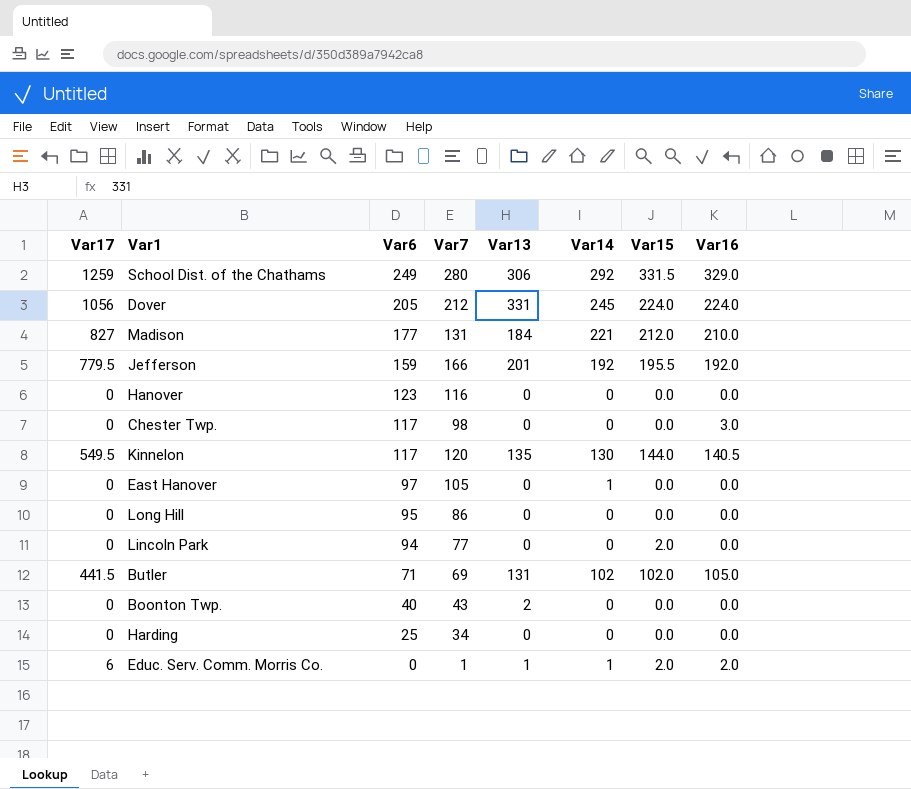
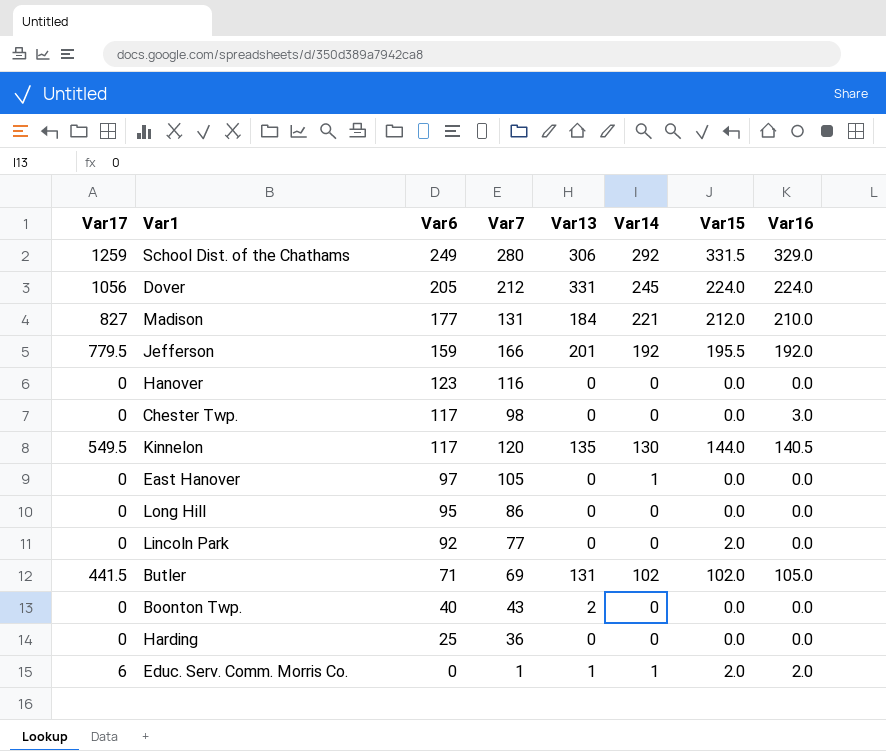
Lincoln Park | Var6: 94 -> 92
Harding | Var7: 34 -> 36

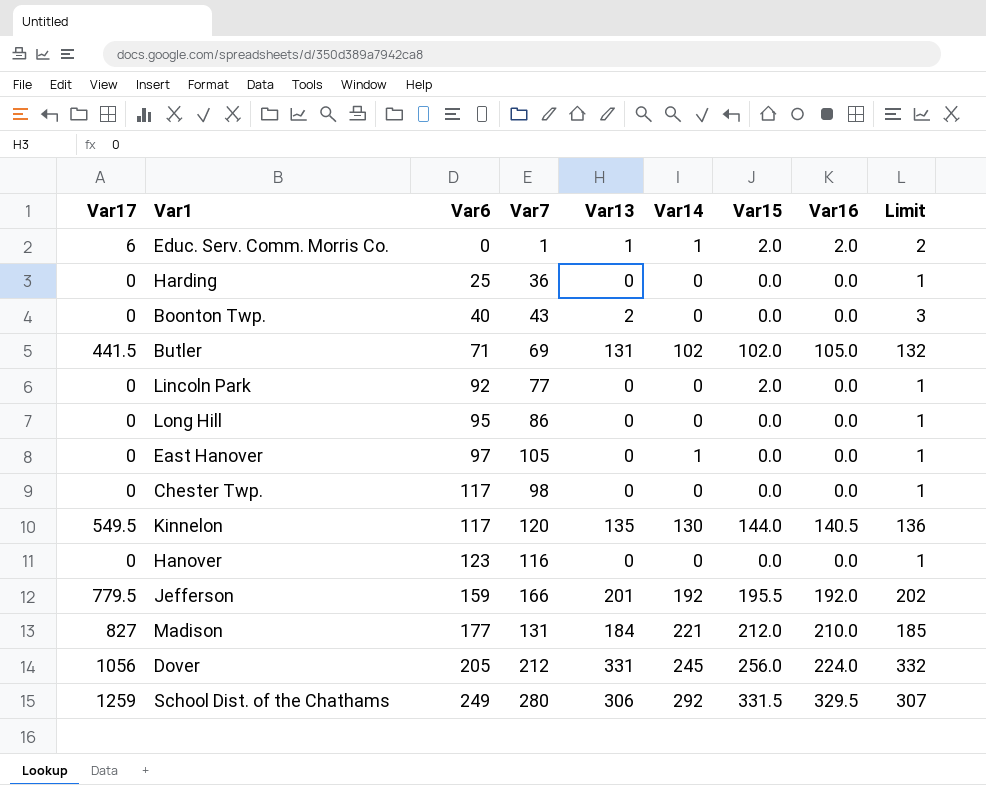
row order: Var6 descending -> Var6 ascending
column Limit | formula: none -> [Var13] + 1
Chester Twp. | Var16: 3.0 -> 0.0
Dover | Var15: 224.0 -> 256.0
School Dist. of the Chathams | Var16: 329.0 -> 329.5

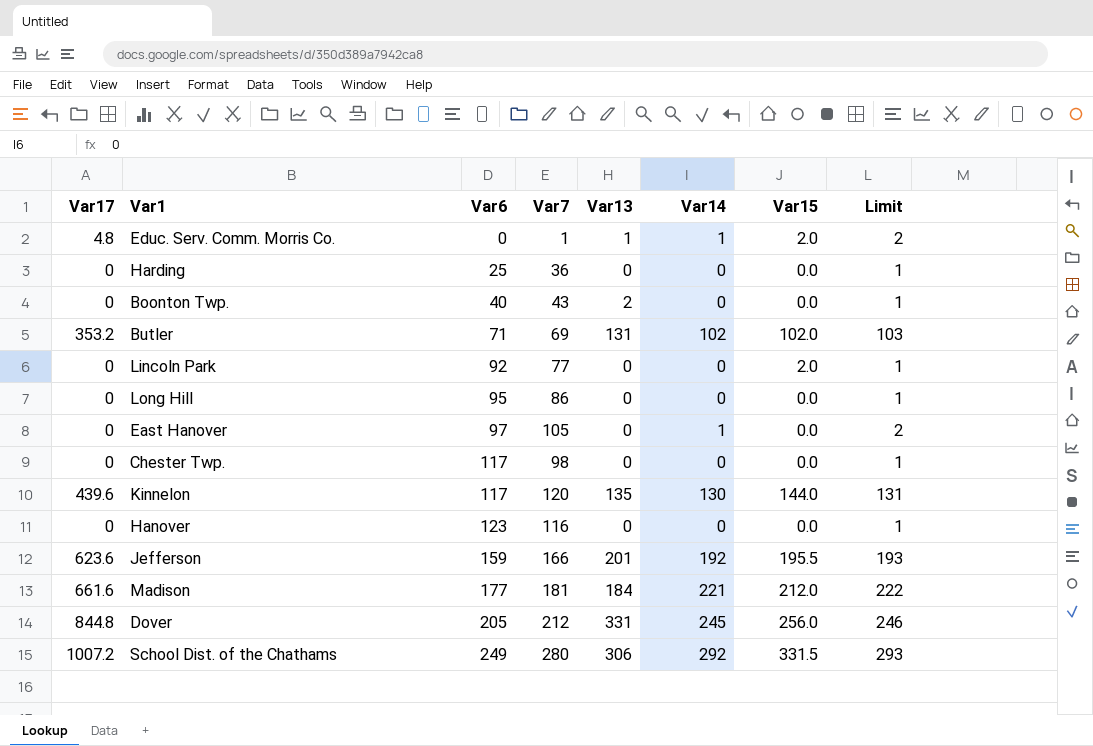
column Var16 | position: 8 -> none
column Limit | formula: [Var13] + 1 -> [Var14] + 1
Educ. Serv. Comm. Morris Co. | Var17: 6 -> 4.8
Butler | Var17: 441.5 -> 353.2
Kinnelon | Var17: 549.5 -> 439.6
Jefferson | Var17: 779.5 -> 623.6
Madison | Var17: 827 -> 661.6
Madison | Var7: 131 -> 181
Dover | Var17: 1056 -> 844.8
School Dist. of the Chathams | Var17: 1259 -> 1007.2

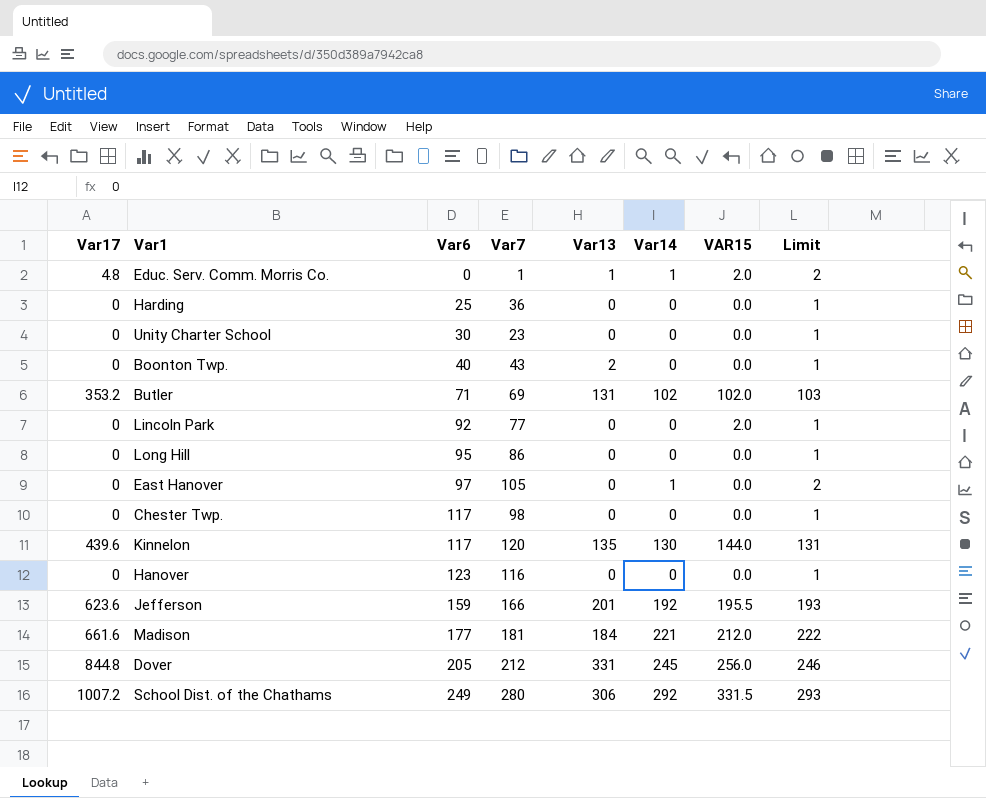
column name: Var15 -> VAR15
row Unity Charter School: none -> 0 | 30 | 23 | 0 | 0 | 0.0 | 1

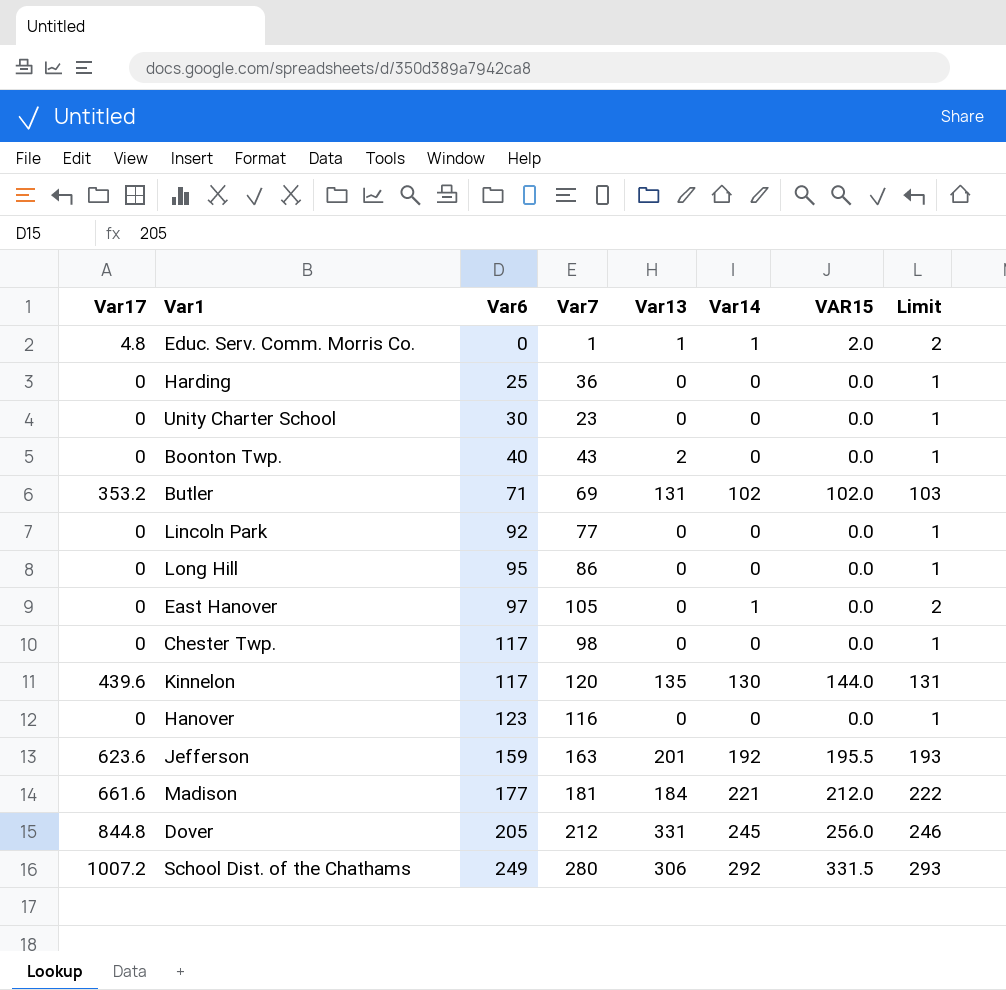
Lincoln Park | VAR15: 2.0 -> 0.0
Jefferson | Var7: 166 -> 163

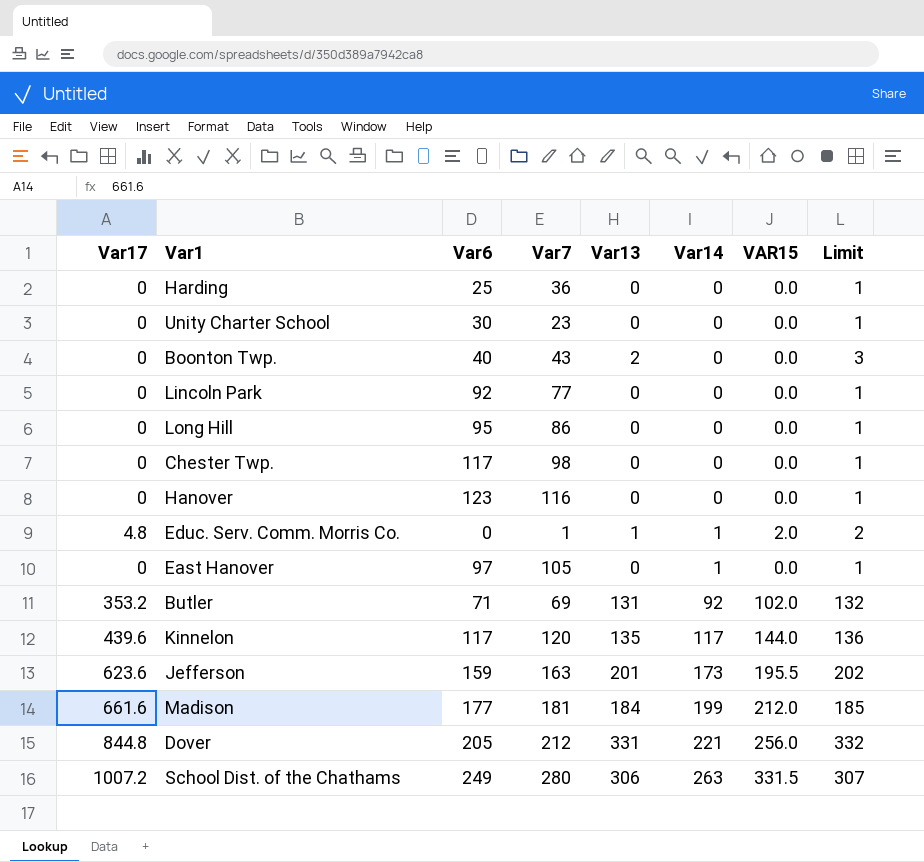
row order: Var6 ascending -> Var14 ascending
column Limit | formula: [Var14] + 1 -> [Var13] + 1
Butler | Var14: 102 -> 92
Kinnelon | Var14: 130 -> 117
Jefferson | Var14: 192 -> 173
Madison | Var14: 221 -> 199
Dover | Var14: 245 -> 221
School Dist. of the Chathams | Var14: 292 -> 263

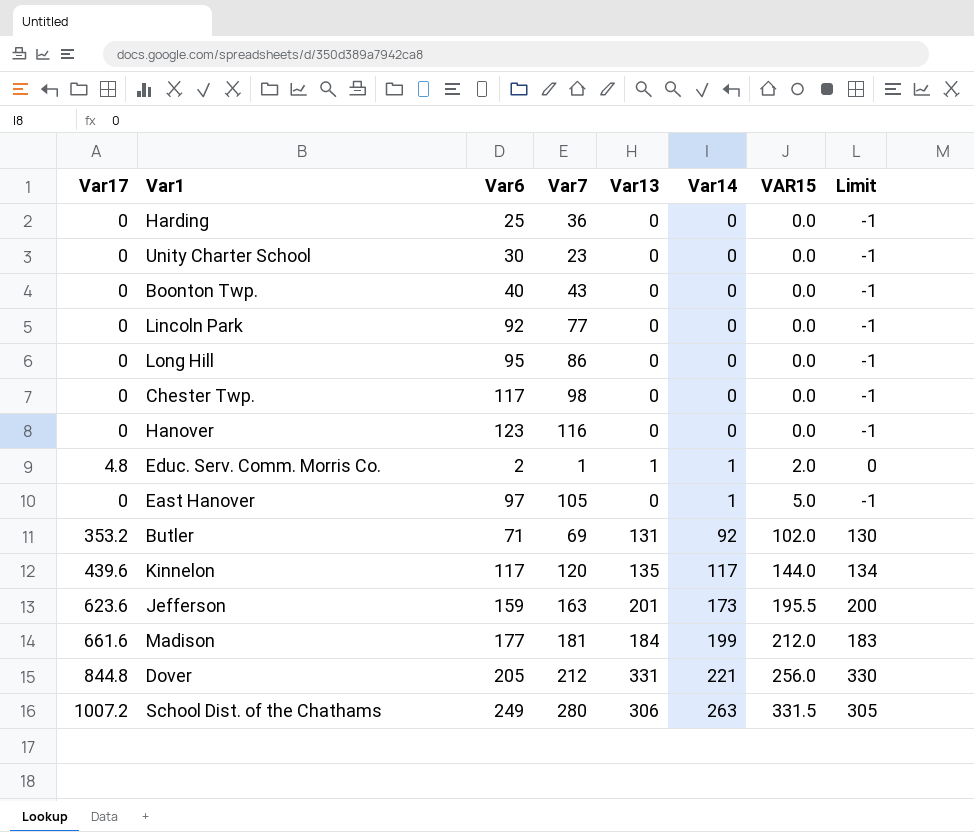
column Limit | formula: [Var13] + 1 -> [Var13] - 1
Boonton Twp. | Var13: 2 -> 0
Educ. Serv. Comm. Morris Co. | Var6: 0 -> 2
East Hanover | VAR15: 0.0 -> 5.0

